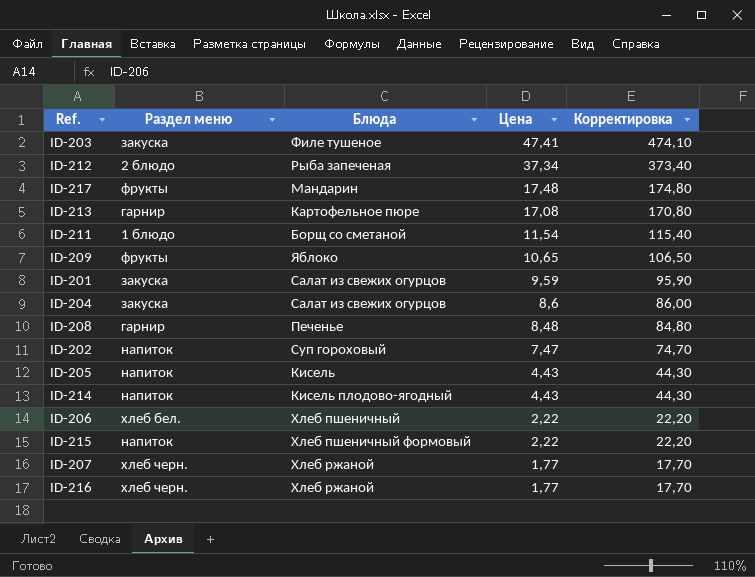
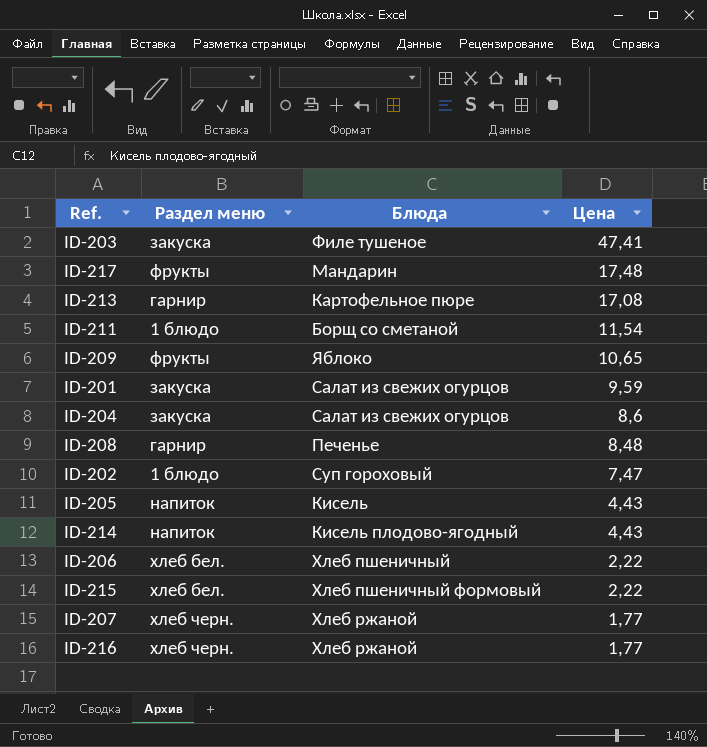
column Корректировка | formula: [Цена] * 10 -> none
row ID-212: 2 блюдо | Рыба запеченая | 37,34 | 373,40 -> none
ID-202 | Раздел меню: напиток -> 1 блюдо
ID-215 | Раздел меню: напиток -> хлеб бел.

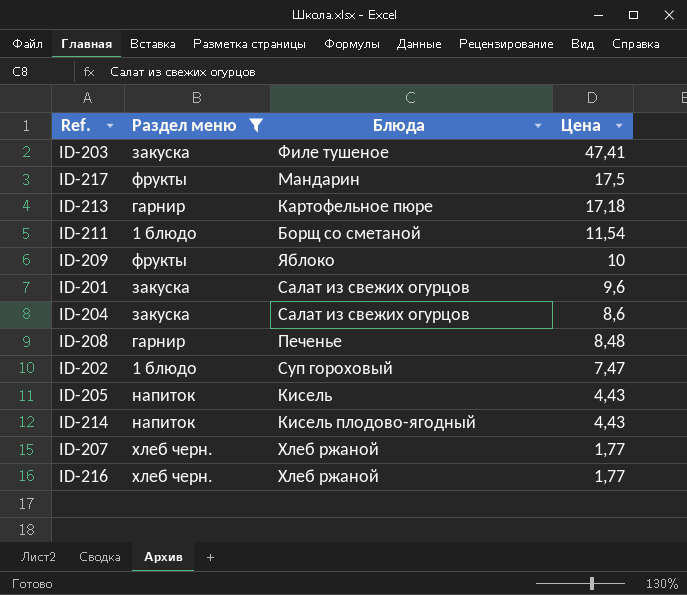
filter: none -> Раздел меню != хлеб бел.
ID-217 | Цена: 17,48 -> 17,5
ID-213 | Цена: 17,08 -> 17,18
ID-209 | Цена: 10,65 -> 10
ID-201 | Цена: 9,59 -> 9,6

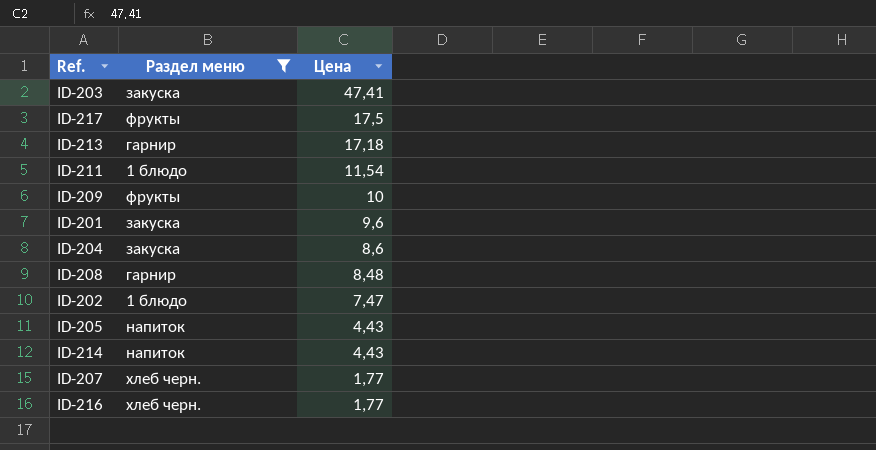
column Блюда | position: 3 -> none

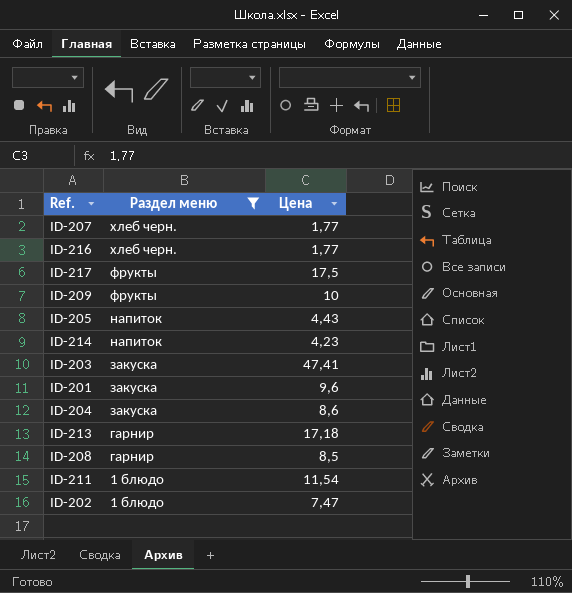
row order: Цена descending -> Раздел меню descending
ID-214 | Цена: 4,43 -> 4,23
ID-208 | Цена: 8,48 -> 8,5

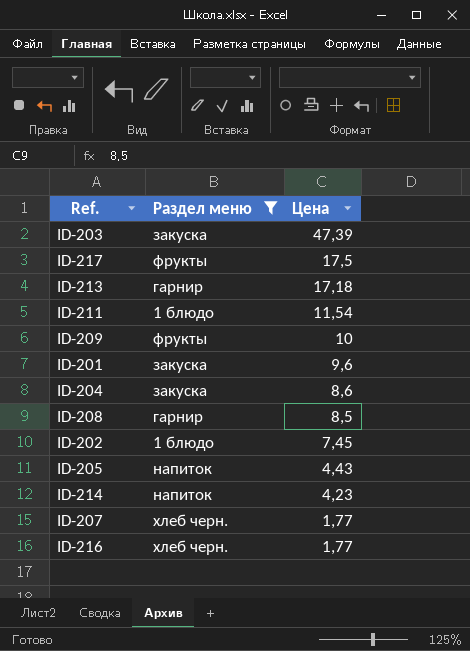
row order: Раздел меню descending -> Цена descending
ID-203 | Цена: 47,41 -> 47,39
ID-202 | Цена: 7,47 -> 7,45

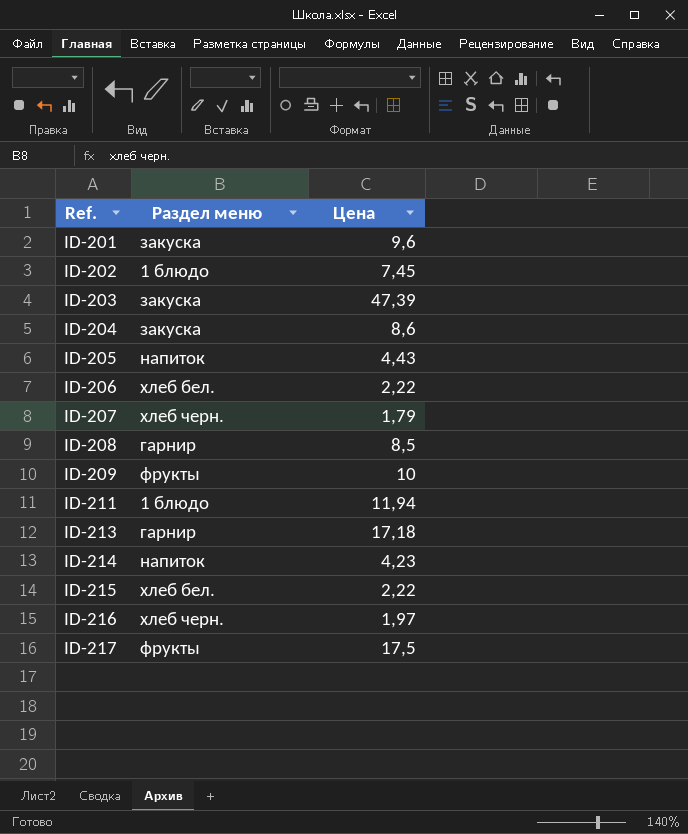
filter: Раздел меню != хлеб бел. -> none
row order: Цена descending -> Ref. ascending
ID-207 | Цена: 1,77 -> 1,79
ID-211 | Цена: 11,54 -> 11,94
ID-216 | Цена: 1,77 -> 1,97

